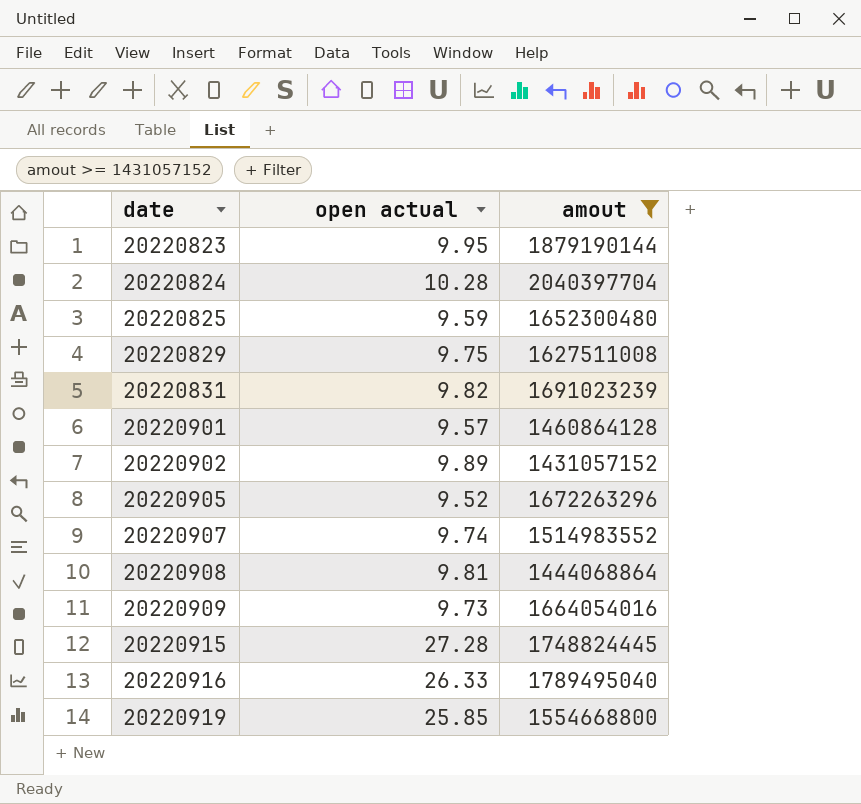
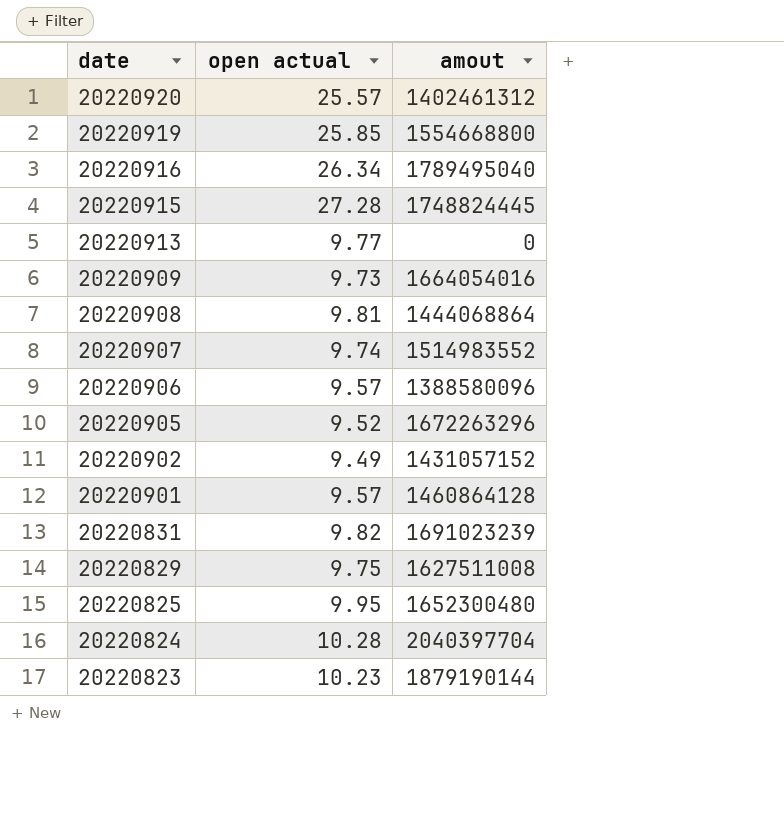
filter: amout >= 1431057152 -> none
row order: date ascending -> date descending
20220916 | open actual: 26.33 -> 26.34
20220902 | open actual: 9.89 -> 9.49
20220825 | open actual: 9.59 -> 9.95
20220823 | open actual: 9.95 -> 10.23

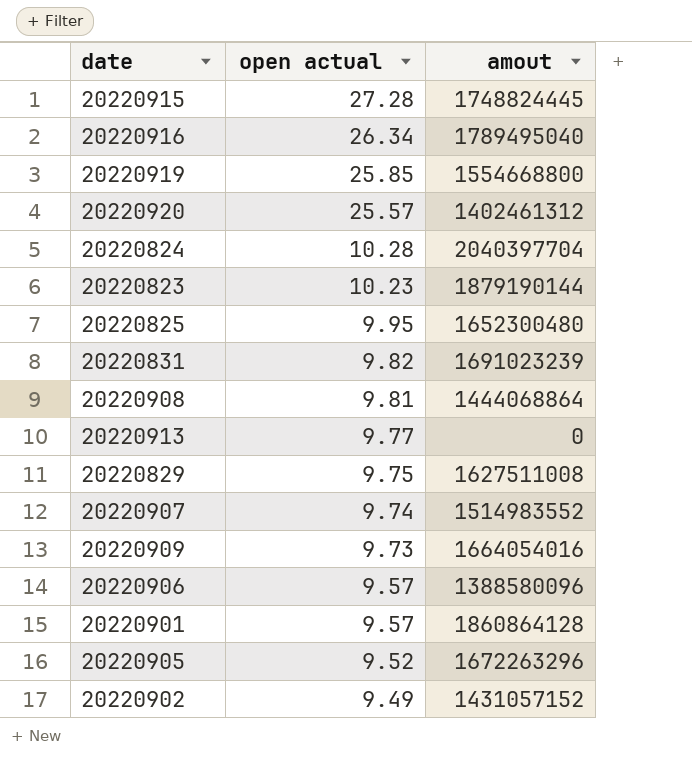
row order: date descending -> open actual descending
20220901 | amout: 1460864128 -> 1860864128

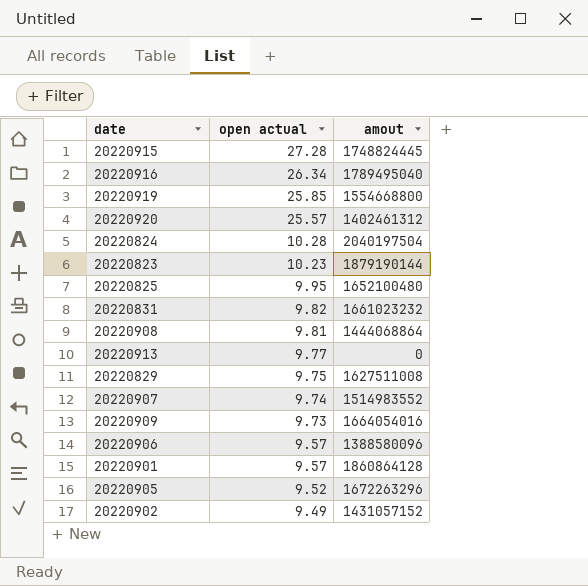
20220824 | amout: 2040397704 -> 2040197504
20220825 | amout: 1652300480 -> 1652100480
20220831 | amout: 1691023239 -> 1661023232

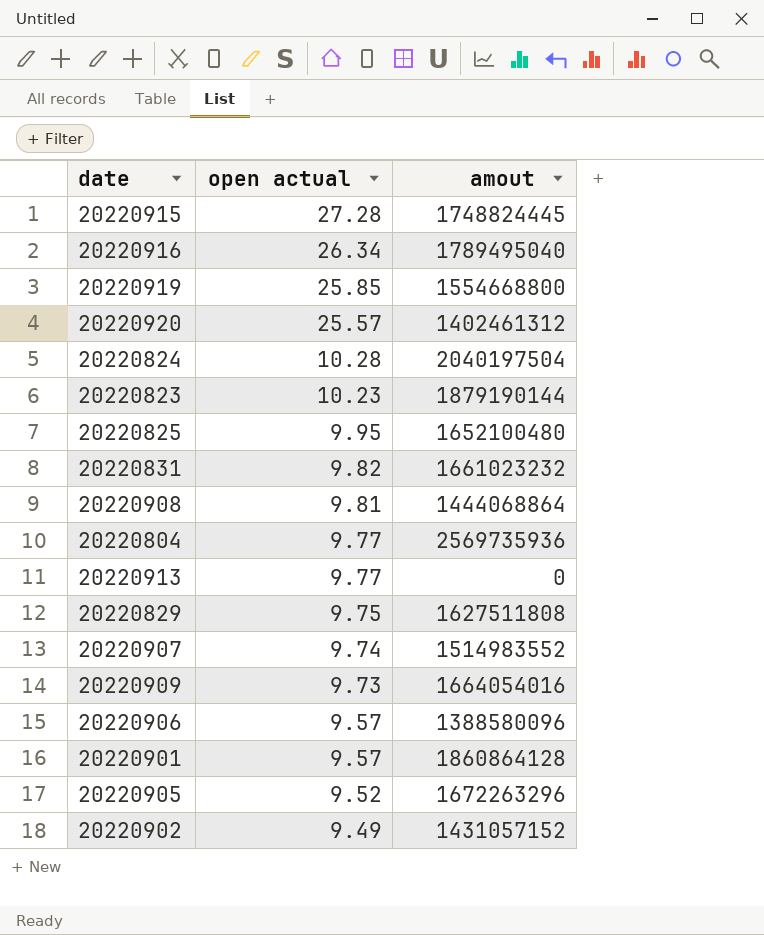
row 20220804: none -> 9.77 | 2569735936
20220829 | amout: 1627511008 -> 1627511808

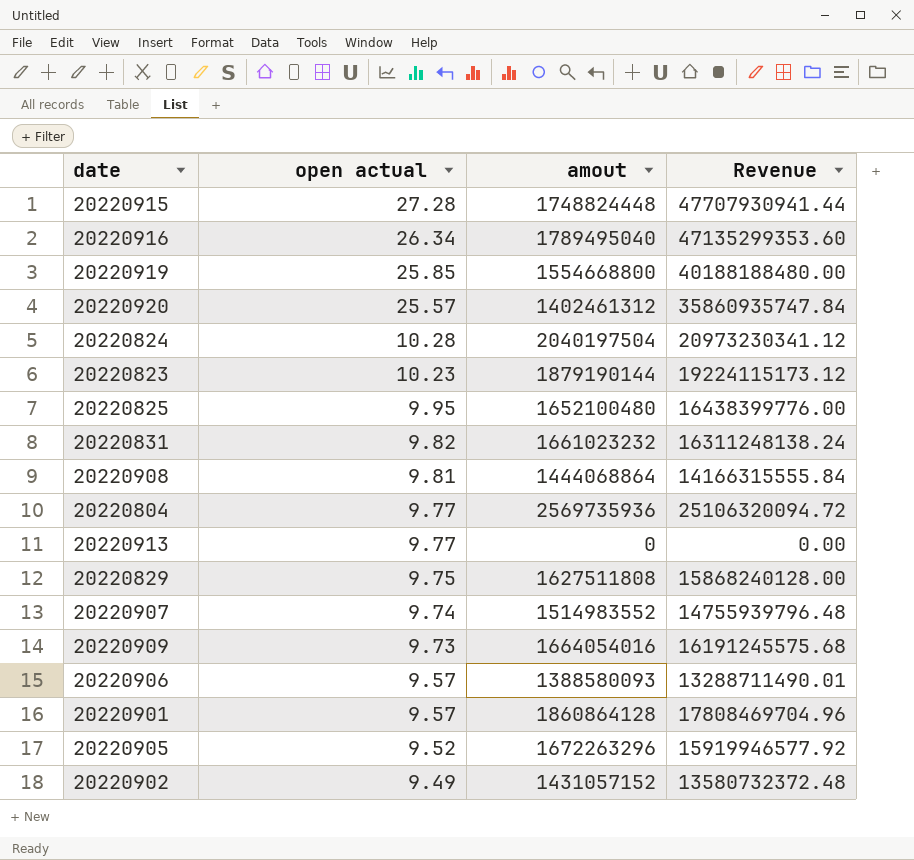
column Revenue | formula: none -> [open actual] * [amout]
20220915 | amout: 1748824445 -> 1748824448
20220906 | amout: 1388580096 -> 1388580093

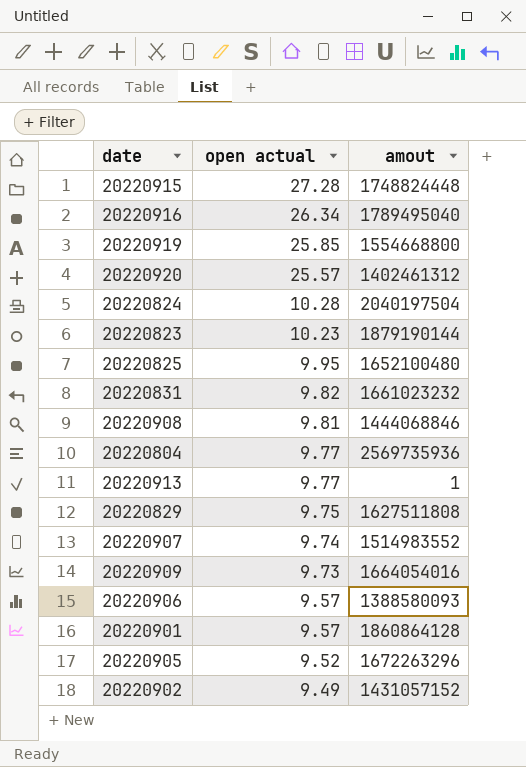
column Revenue | formula: [open actual] * [amout] -> none
20220908 | amout: 1444068864 -> 1444068846
20220913 | amout: 0 -> 1

